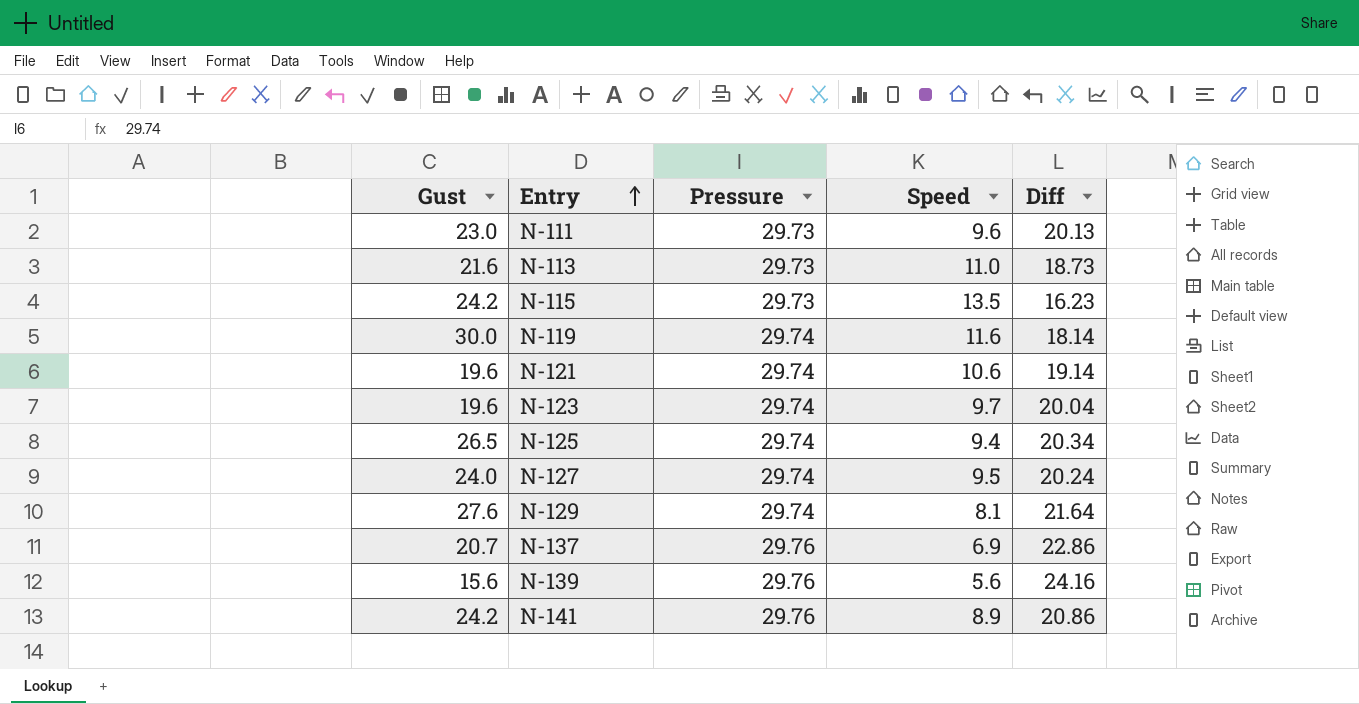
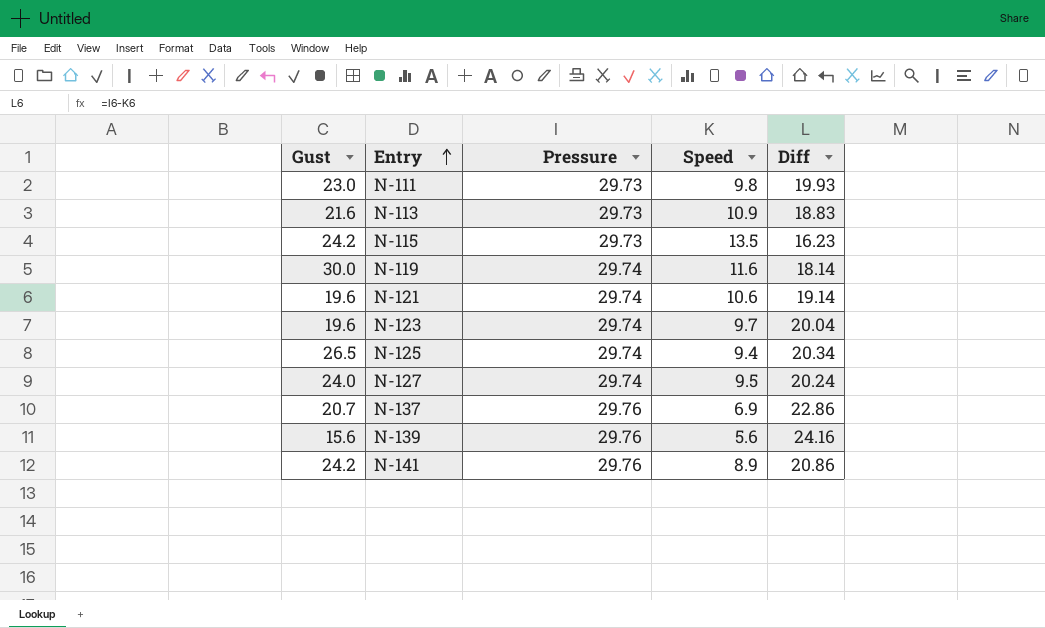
row N-129: 27.6 | 29.74 | 8.1 | 21.64 -> none
N-111 | Speed: 9.6 -> 9.8
N-111 | Diff: 20.13 -> 19.93
N-113 | Speed: 11.0 -> 10.9
N-113 | Diff: 18.73 -> 18.83

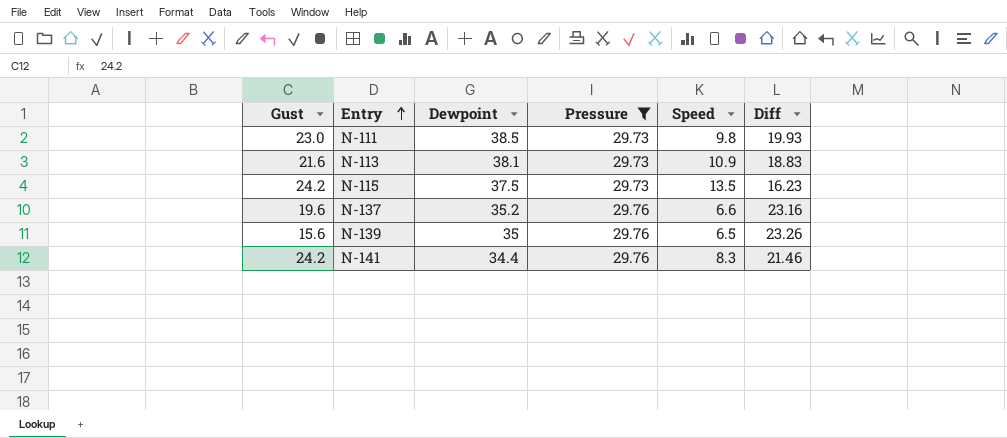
filter: none -> Pressure != 29.74
column Dewpoint | position: none -> 3
N-137 | Gust: 20.7 -> 19.6
N-137 | Speed: 6.9 -> 6.6
N-137 | Diff: 22.86 -> 23.16
N-139 | Speed: 5.6 -> 6.5
N-139 | Diff: 24.16 -> 23.26
N-141 | Speed: 8.9 -> 8.3
N-141 | Diff: 20.86 -> 21.46

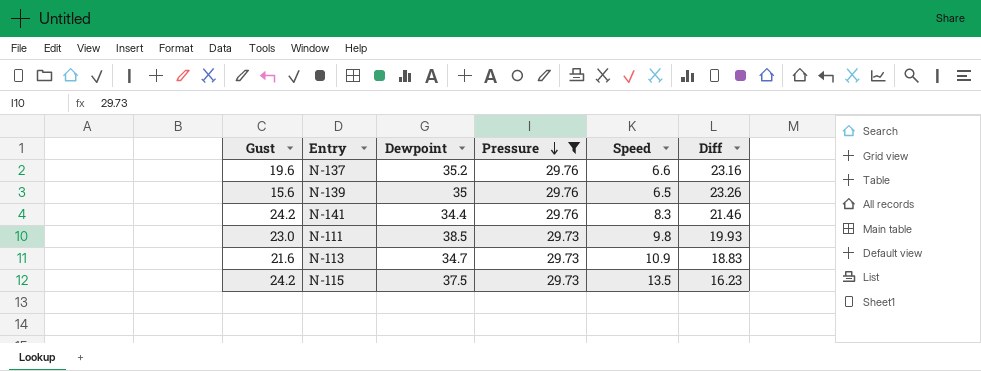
row order: Entry ascending -> Pressure descending
N-113 | Dewpoint: 38.1 -> 34.7

